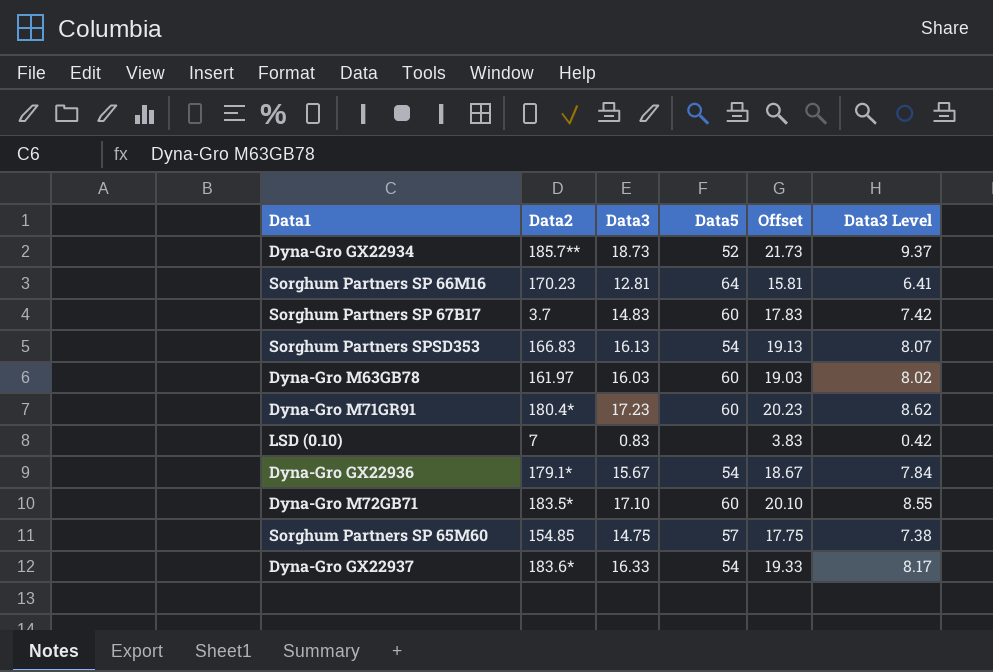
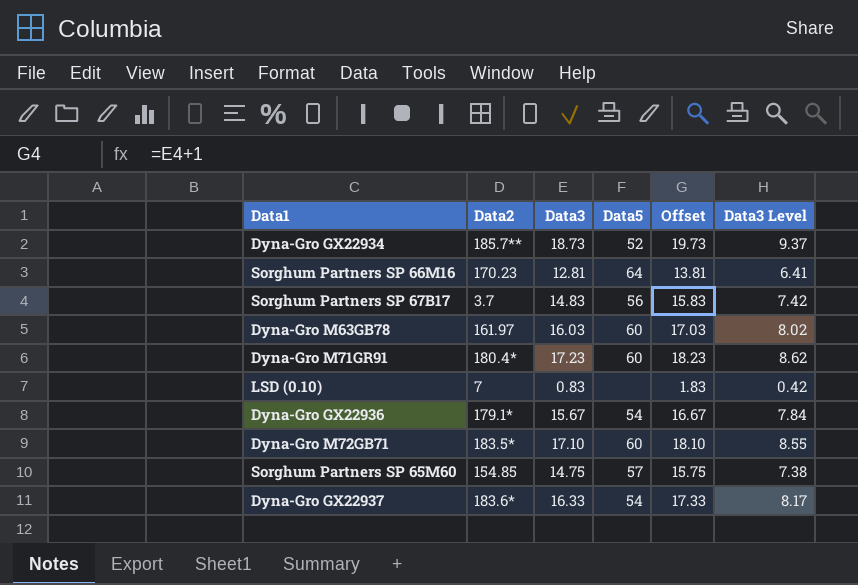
column Offset | formula: [Data3] + 3 -> [Data3] + 1
row Sorghum Partners SPSD353: 166.83 | 16.13 | 54 | 19.13 | 8.07 -> none
Sorghum Partners SP 67B17 | Data5: 60 -> 56

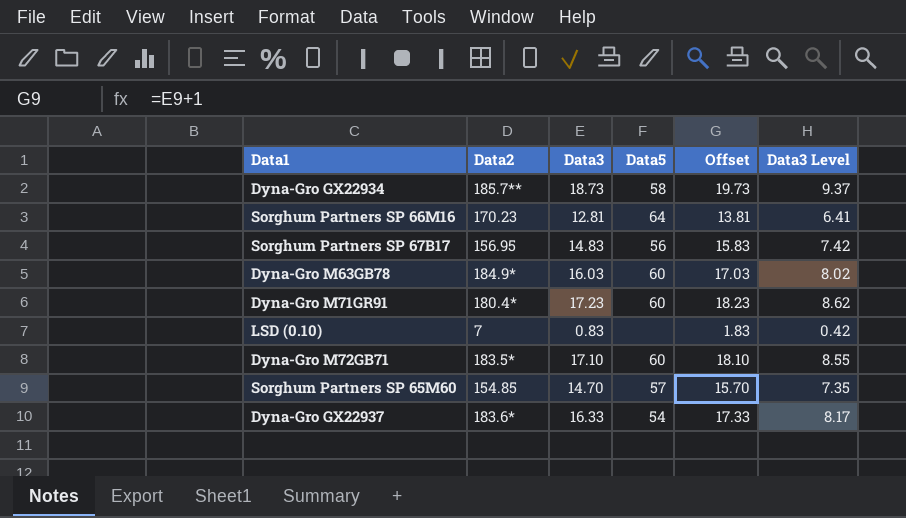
row Dyna-Gro GX22936: 179.1* | 15.67 | 54 | 16.67 | 7.84 -> none
Dyna-Gro GX22934 | Data5: 52 -> 58
Sorghum Partners SP 67B17 | Data2: 3.7 -> 156.95
Dyna-Gro M63GB78 | Data2: 161.97 -> 184.9*
Sorghum Partners SP 65M60 | Data3: 14.75 -> 14.70
Sorghum Partners SP 65M60 | Offset: 15.75 -> 15.70
Sorghum Partners SP 65M60 | Data3 Level: 7.38 -> 7.35

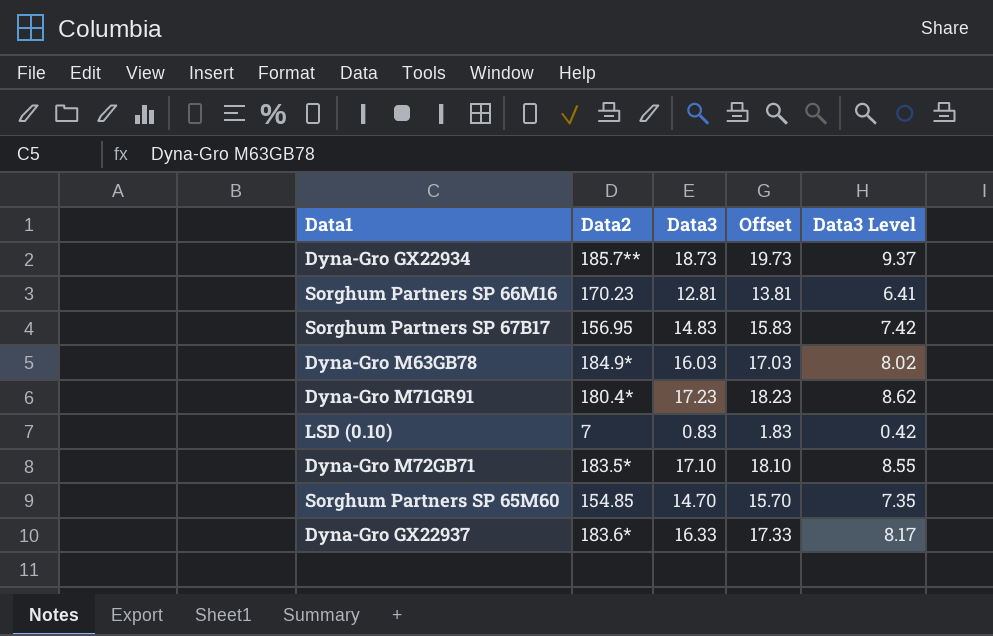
column Data5 | position: 4 -> none

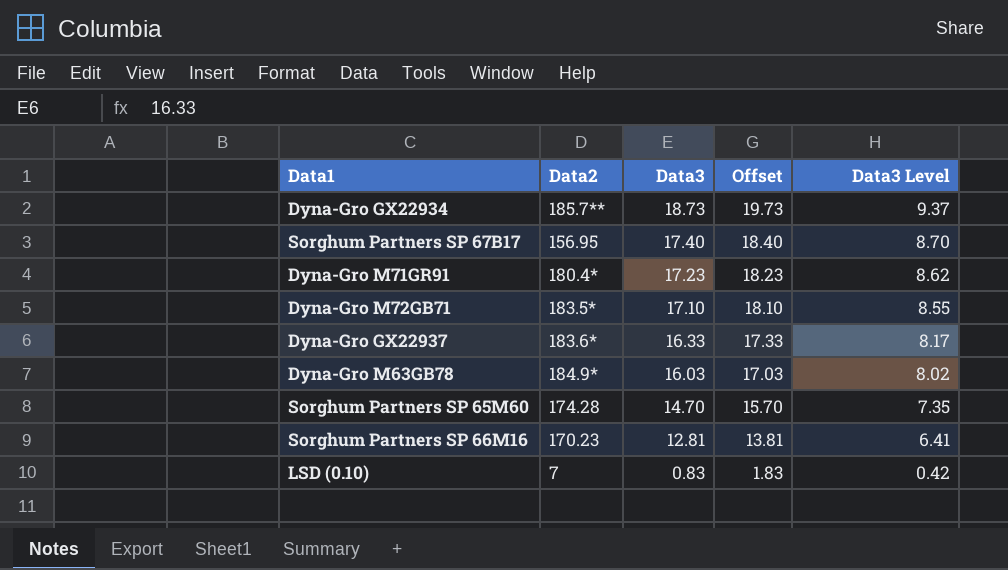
row order: none -> Data3 descending
Sorghum Partners SP 67B17 | Data3: 14.83 -> 17.40
Sorghum Partners SP 67B17 | Offset: 15.83 -> 18.40
Sorghum Partners SP 67B17 | Data3 Level: 7.42 -> 8.70
Sorghum Partners SP 65M60 | Data2: 154.85 -> 174.28

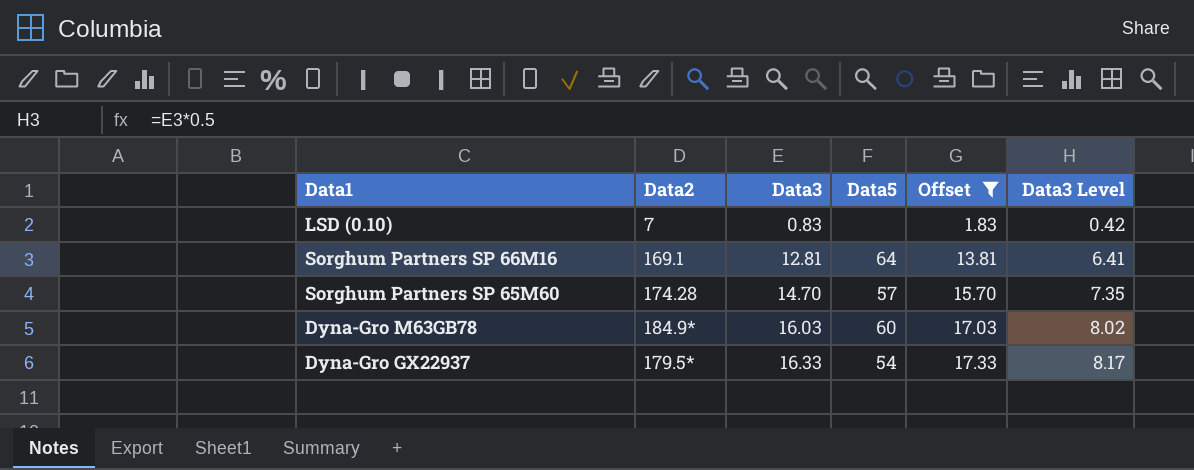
filter: none -> Offset <= 17.33
row order: Data3 descending -> Data3 ascending
column Data5 | position: none -> 4
Sorghum Partners SP 66M16 | Data2: 170.23 -> 169.1
Dyna-Gro GX22937 | Data2: 183.6* -> 179.5*

